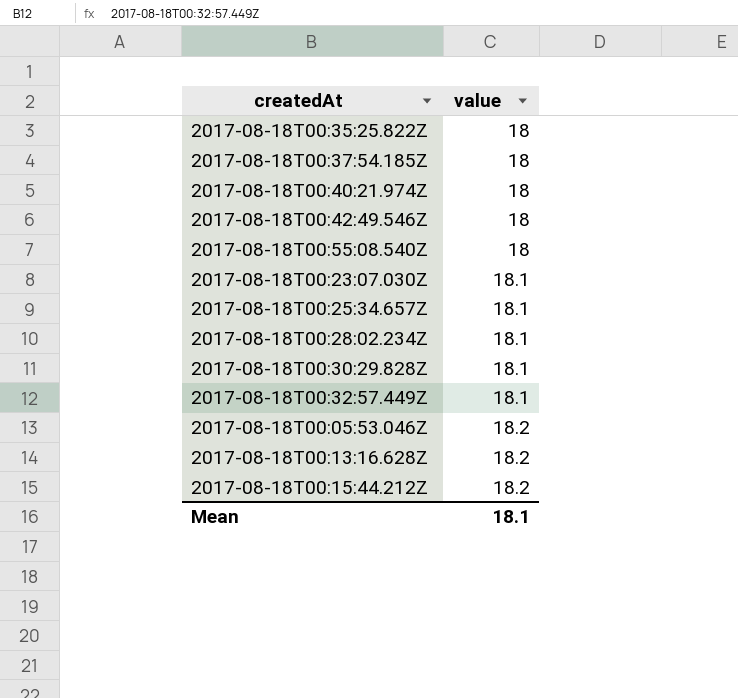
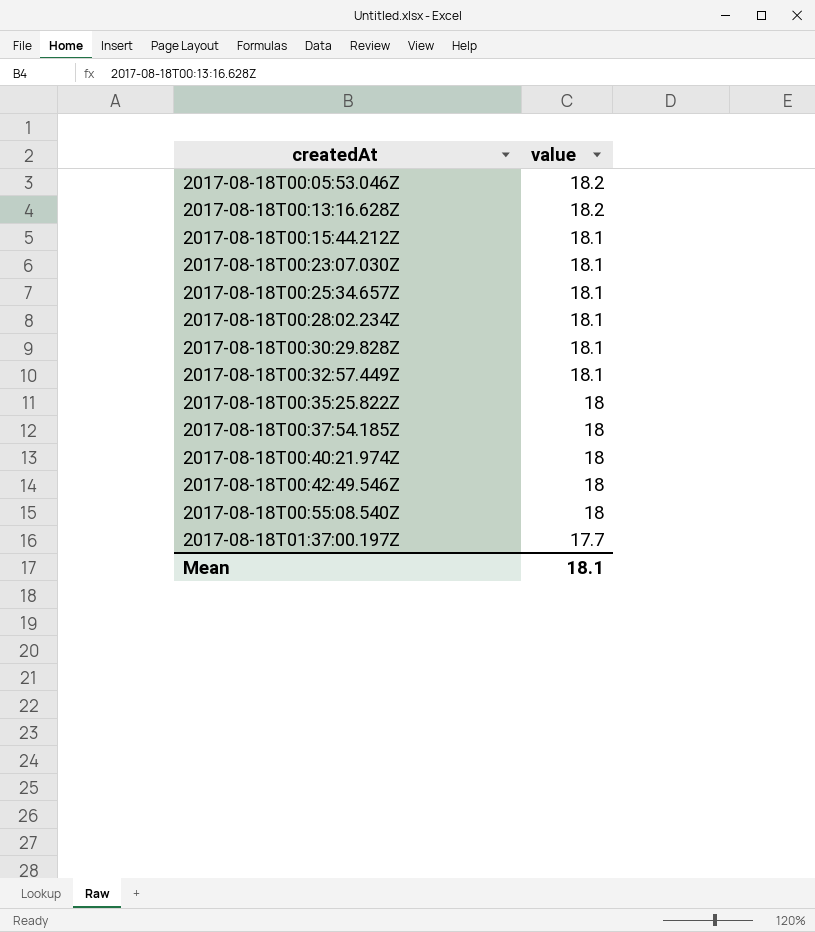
row order: value ascending -> createdAt ascending
2017-08-18T00:15:44.212Z | value: 18.2 -> 18.1
row 2017-08-18T01:37:00.197Z: none -> 17.7

